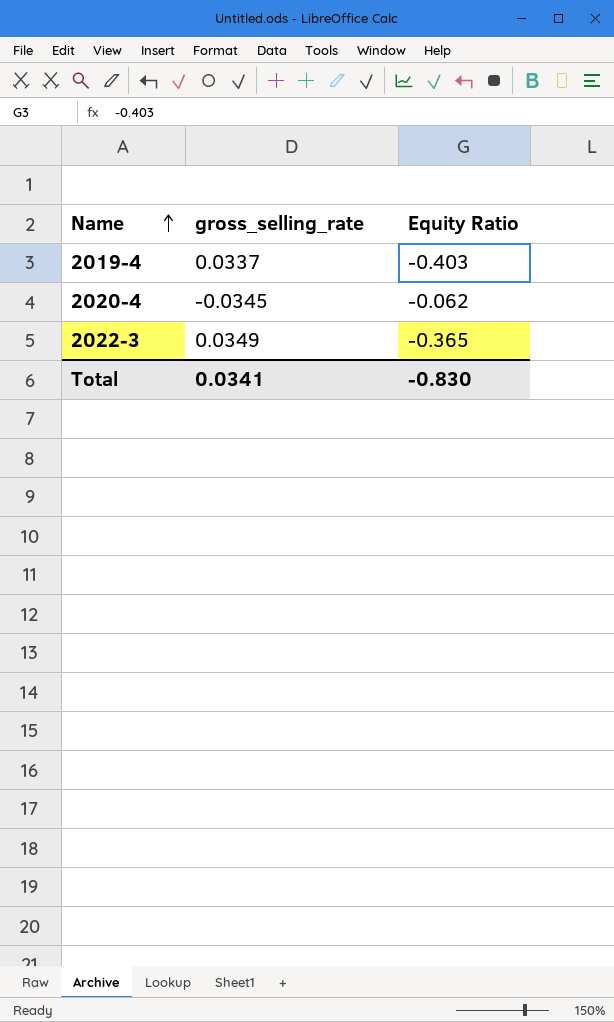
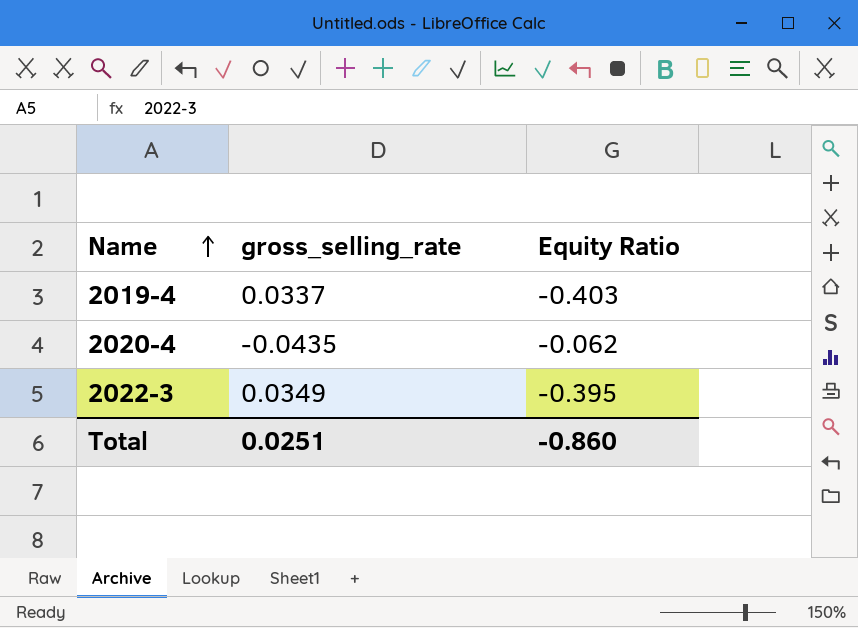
2020-4 | gross_selling_rate: -0.0345 -> -0.0435
2022-3 | Equity Ratio: -0.365 -> -0.395
Total | gross_selling_rate: 0.0341 -> 0.0251
Total | Equity Ratio: -0.830 -> -0.860

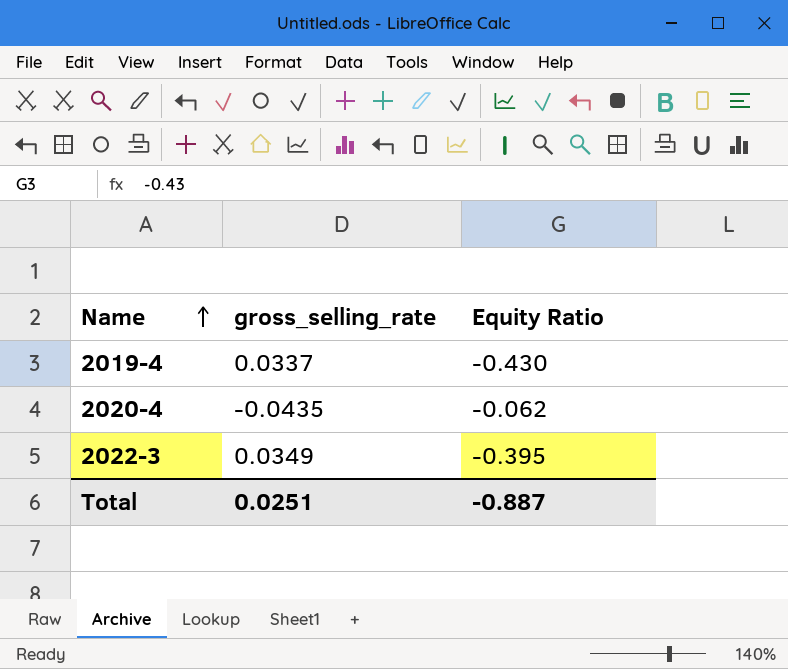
2019-4 | Equity Ratio: -0.403 -> -0.430
Total | Equity Ratio: -0.860 -> -0.887

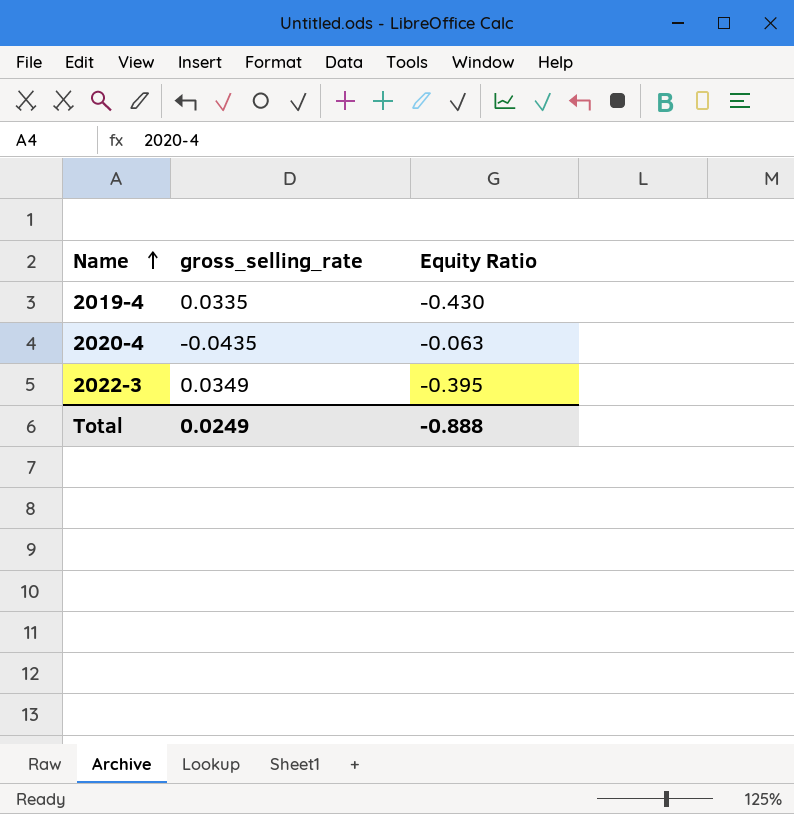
2019-4 | gross_selling_rate: 0.0337 -> 0.0335
2020-4 | Equity Ratio: -0.062 -> -0.063
Total | gross_selling_rate: 0.0251 -> 0.0249
Total | Equity Ratio: -0.887 -> -0.888

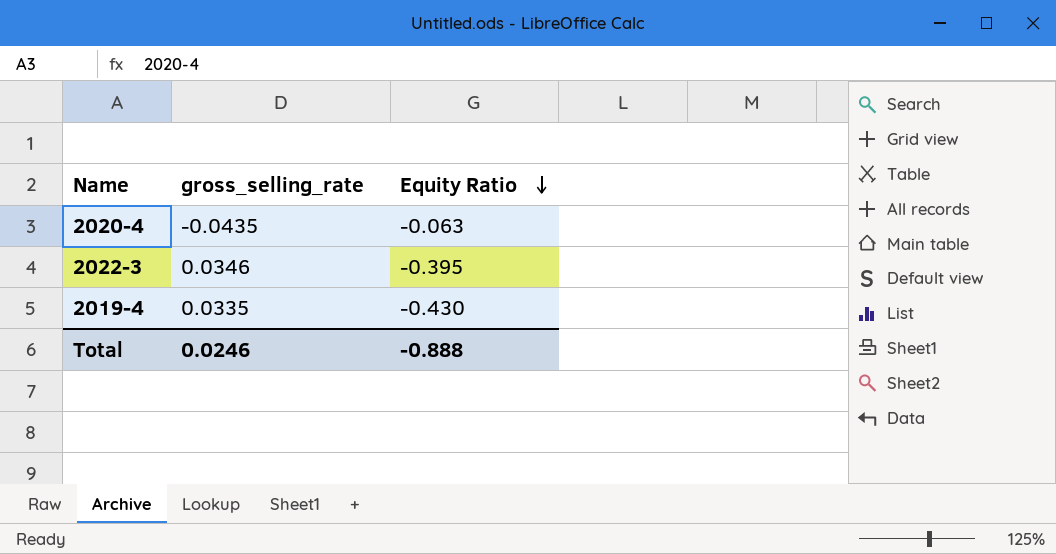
row order: Name ascending -> Equity Ratio descending
2022-3 | gross_selling_rate: 0.0349 -> 0.0346
Total | gross_selling_rate: 0.0249 -> 0.0246

